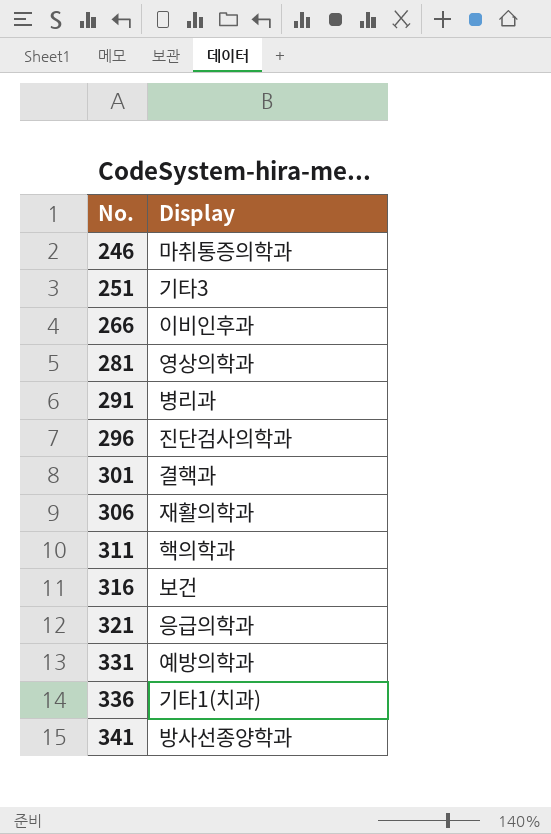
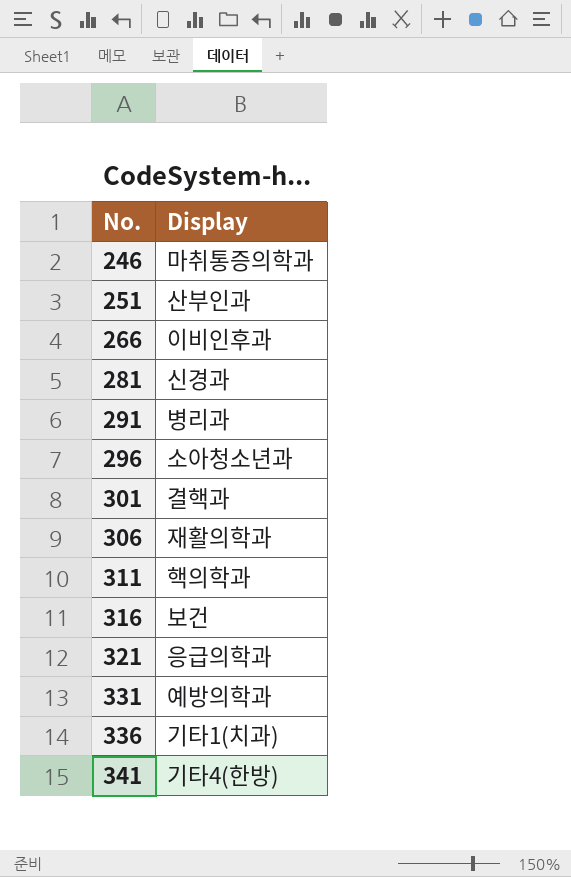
251 | Display: 기타3 -> 산부인과
281 | Display: 영상의학과 -> 신경과
296 | Display: 진단검사의학과 -> 소아청소년과
341 | Display: 방사선종양학과 -> 기타4(한방)

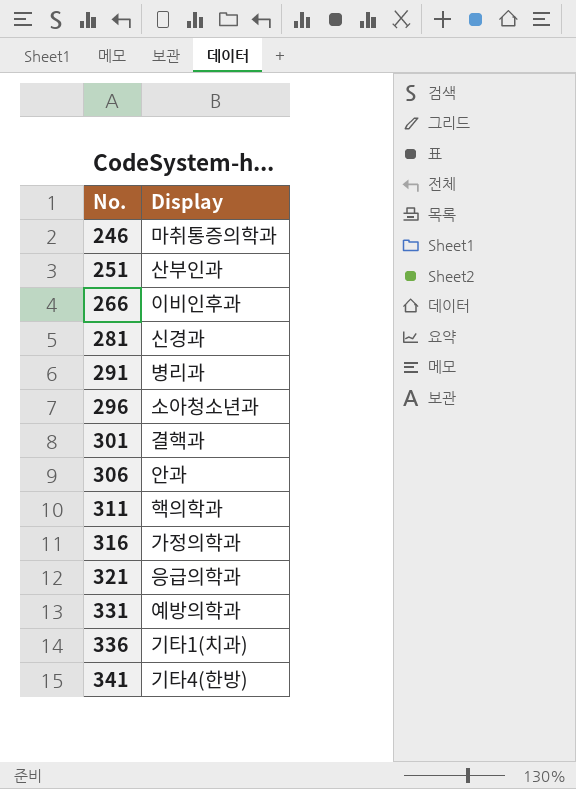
306 | Display: 재활의학과 -> 안과
316 | Display: 보건 -> 가정의학과

